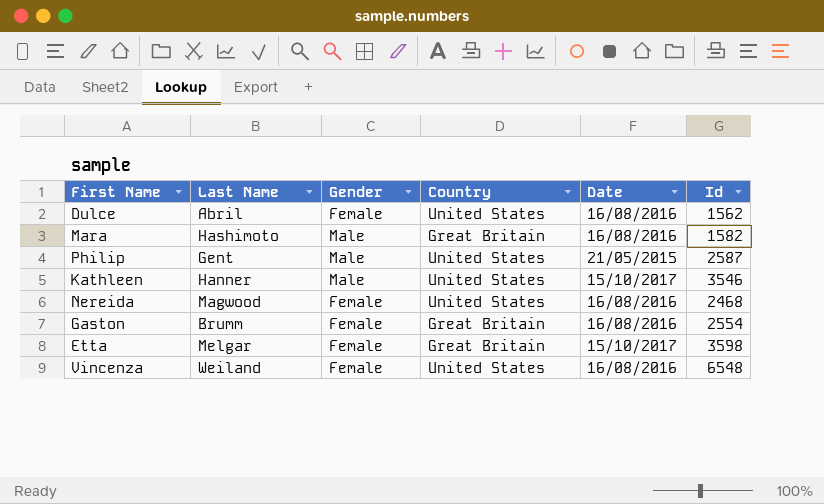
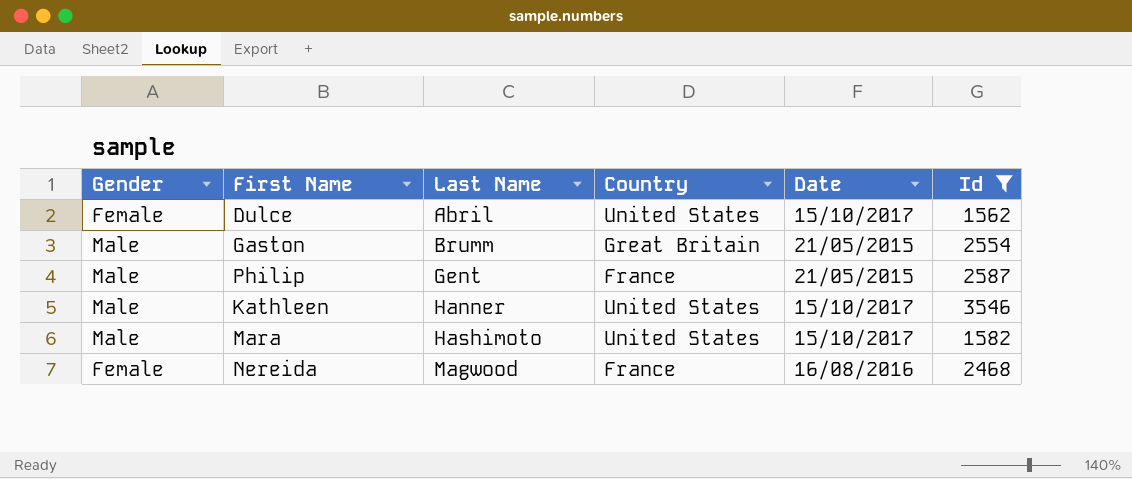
filter: none -> Id <= 3546
row order: none -> Last Name ascending
column Gender | position: 3 -> 1
Dulce | Date: 16/08/2016 -> 15/10/2017
Gaston | Gender: Female -> Male
Gaston | Date: 16/08/2016 -> 21/05/2015
Philip | Country: United States -> France
Mara | Country: Great Britain -> United States
Mara | Date: 16/08/2016 -> 15/10/2017
Nereida | Country: United States -> France

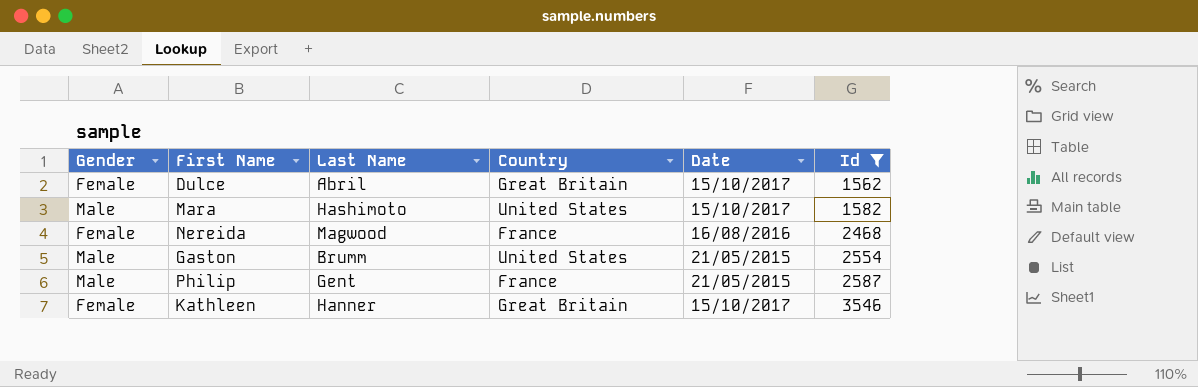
row order: Last Name ascending -> Id ascending
Dulce | Country: United States -> Great Britain
Gaston | Country: Great Britain -> United States
Kathleen | Gender: Male -> Female
Kathleen | Country: United States -> Great Britain

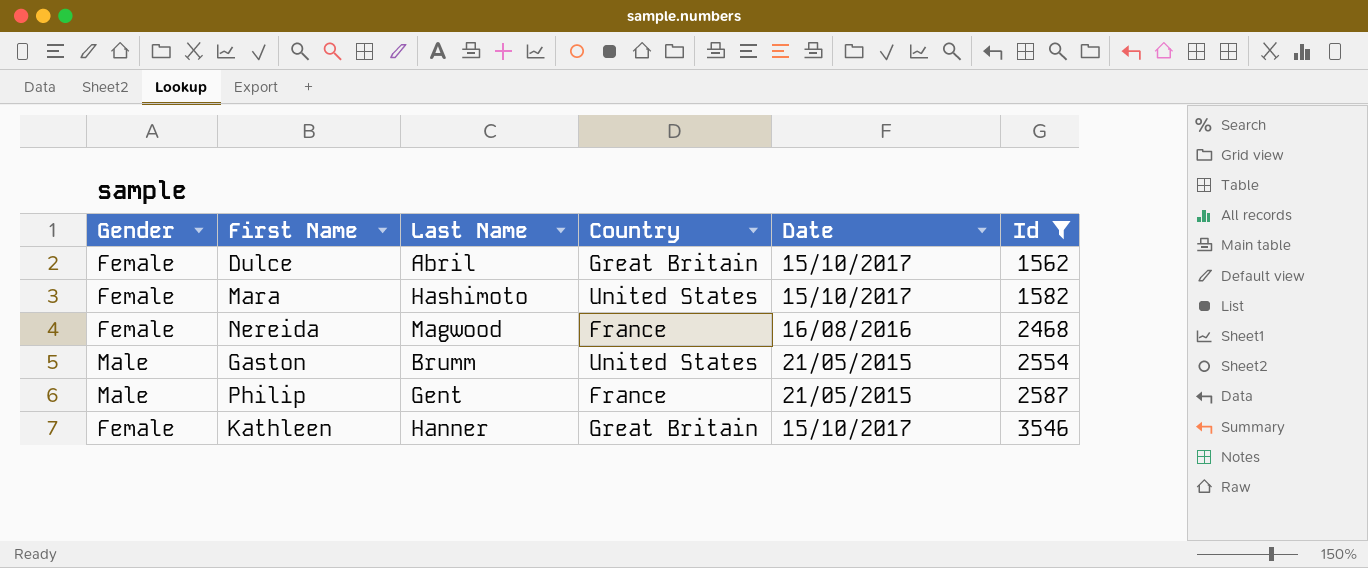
Mara | Gender: Male -> Female

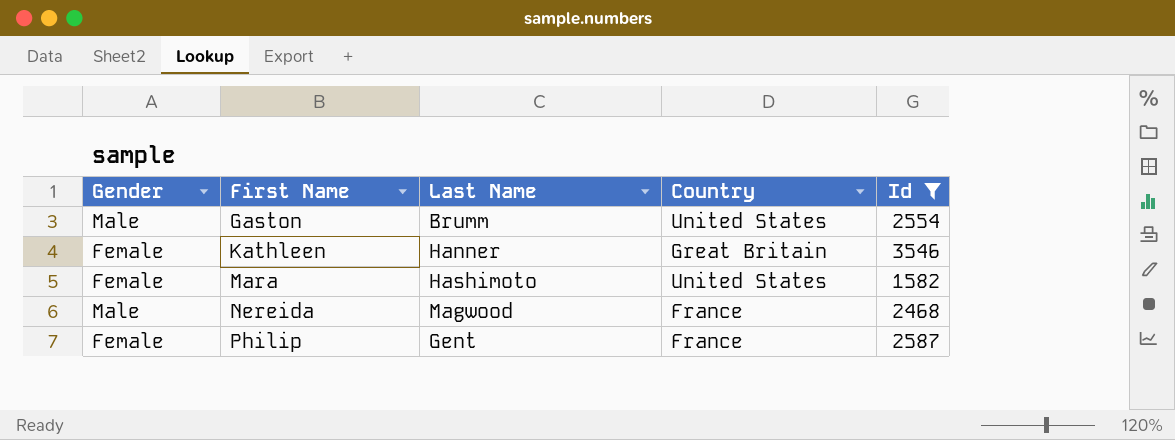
row order: Id ascending -> First Name ascending
column Date | position: 5 -> none
row Dulce: Female | Abril | Great Britain | 15/10/2017 | 1562 -> none
Nereida | Gender: Female -> Male
Philip | Gender: Male -> Female

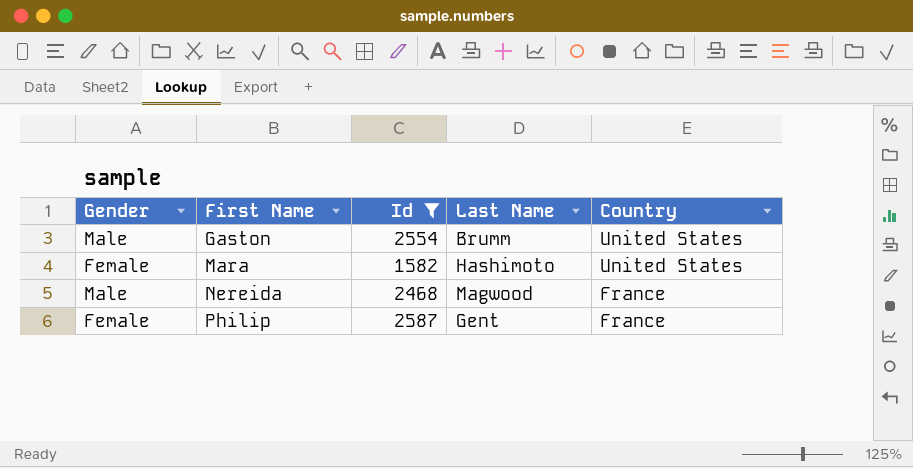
column Id | position: 5 -> 3
row Kathleen: Female | Hanner | Great Britain | 3546 -> none

